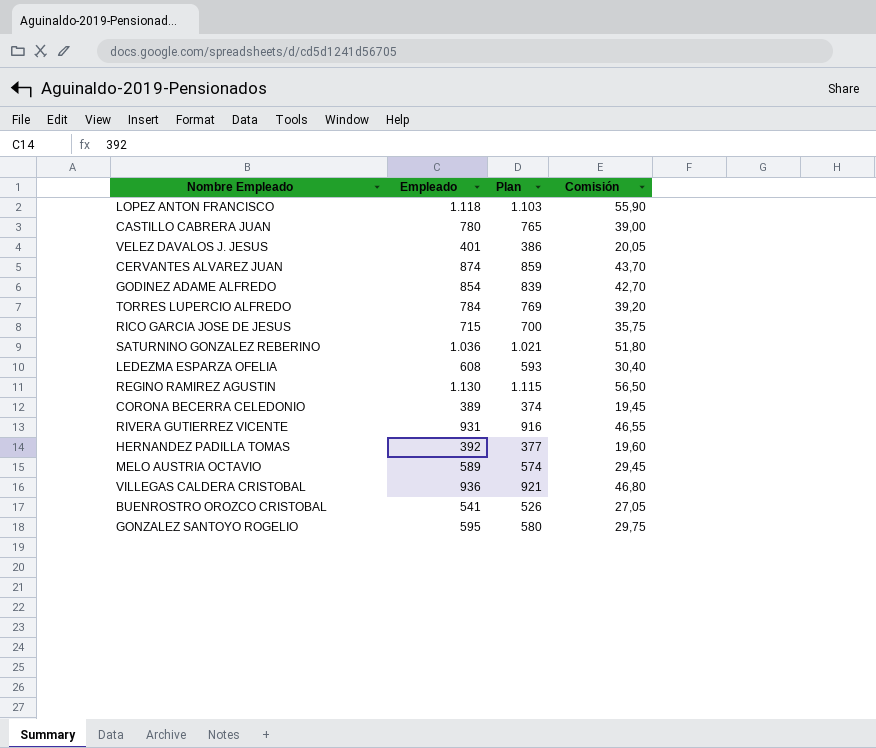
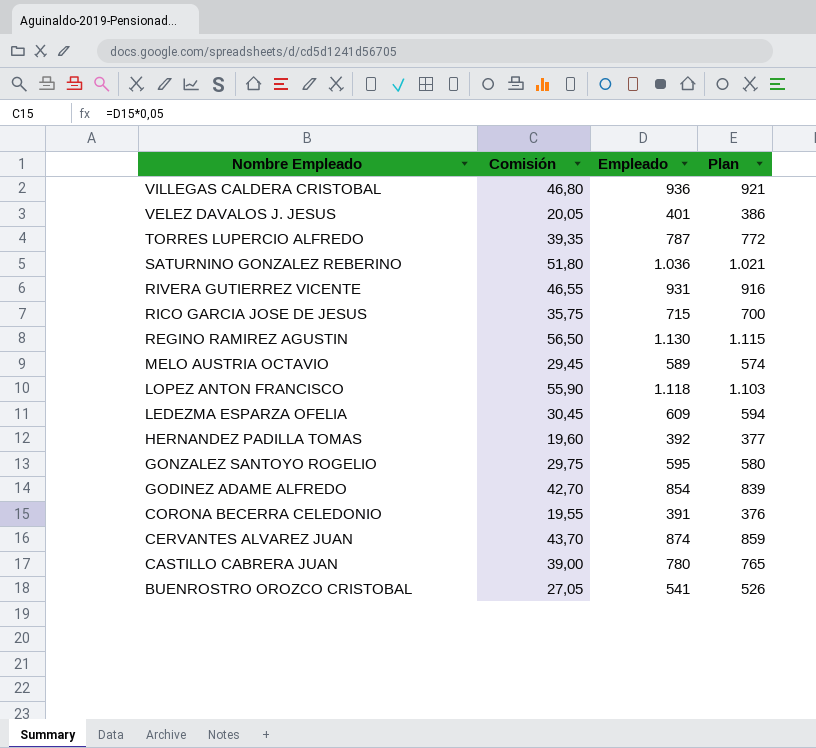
row order: none -> Nombre Empleado descending
column Comisión | position: 4 -> 2
TORRES LUPERCIO ALFREDO | Comisión: 39,20 -> 39,35
TORRES LUPERCIO ALFREDO | Empleado: 784 -> 787
TORRES LUPERCIO ALFREDO | Plan: 769 -> 772
LEDEZMA ESPARZA OFELIA | Comisión: 30,40 -> 30,45
LEDEZMA ESPARZA OFELIA | Empleado: 608 -> 609
LEDEZMA ESPARZA OFELIA | Plan: 593 -> 594
CORONA BECERRA CELEDONIO | Comisión: 19,45 -> 19,55
CORONA BECERRA CELEDONIO | Empleado: 389 -> 391
CORONA BECERRA CELEDONIO | Plan: 374 -> 376

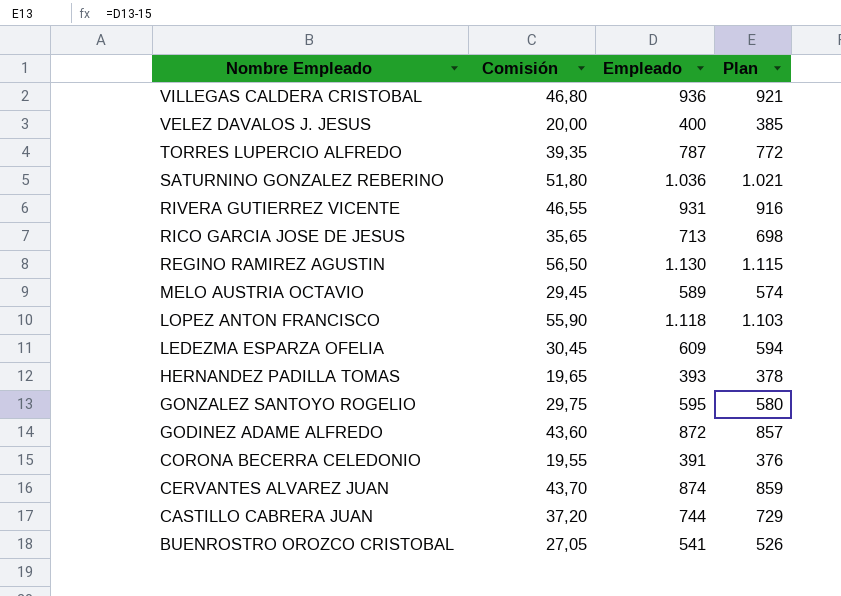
VELEZ DAVALOS J. JESUS | Comisión: 20,05 -> 20,00
VELEZ DAVALOS J. JESUS | Empleado: 401 -> 400
VELEZ DAVALOS J. JESUS | Plan: 386 -> 385
RICO GARCIA JOSE DE JESUS | Comisión: 35,75 -> 35,65
RICO GARCIA JOSE DE JESUS | Empleado: 715 -> 713
RICO GARCIA JOSE DE JESUS | Plan: 700 -> 698
HERNANDEZ PADILLA TOMAS | Comisión: 19,60 -> 19,65
HERNANDEZ PADILLA TOMAS | Empleado: 392 -> 393
HERNANDEZ PADILLA TOMAS | Plan: 377 -> 378
GODINEZ ADAME ALFREDO | Comisión: 42,70 -> 43,60
GODINEZ ADAME ALFREDO | Empleado: 854 -> 872
GODINEZ ADAME ALFREDO | Plan: 839 -> 857
CASTILLO CABRERA JUAN | Comisión: 39,00 -> 37,20
CASTILLO CABRERA JUAN | Empleado: 780 -> 744
CASTILLO CABRERA JUAN | Plan: 765 -> 729

